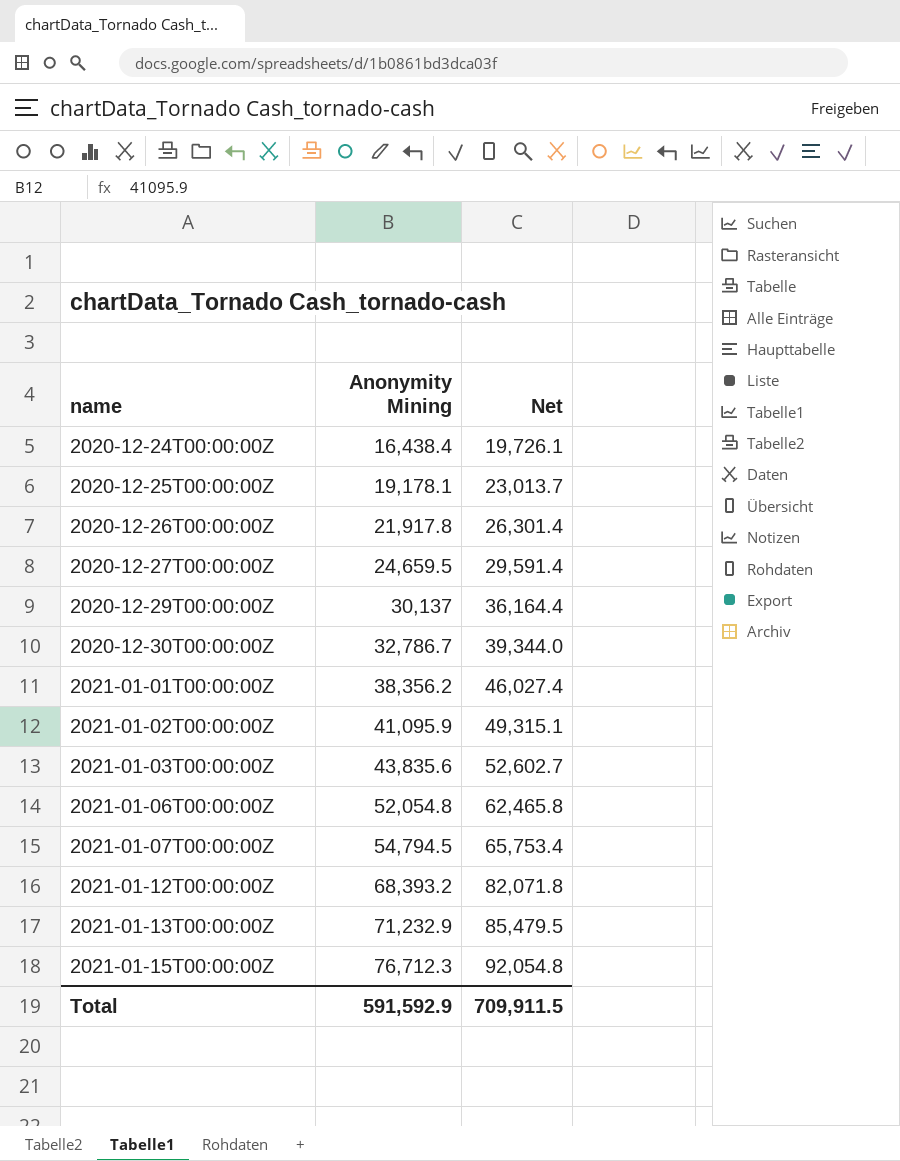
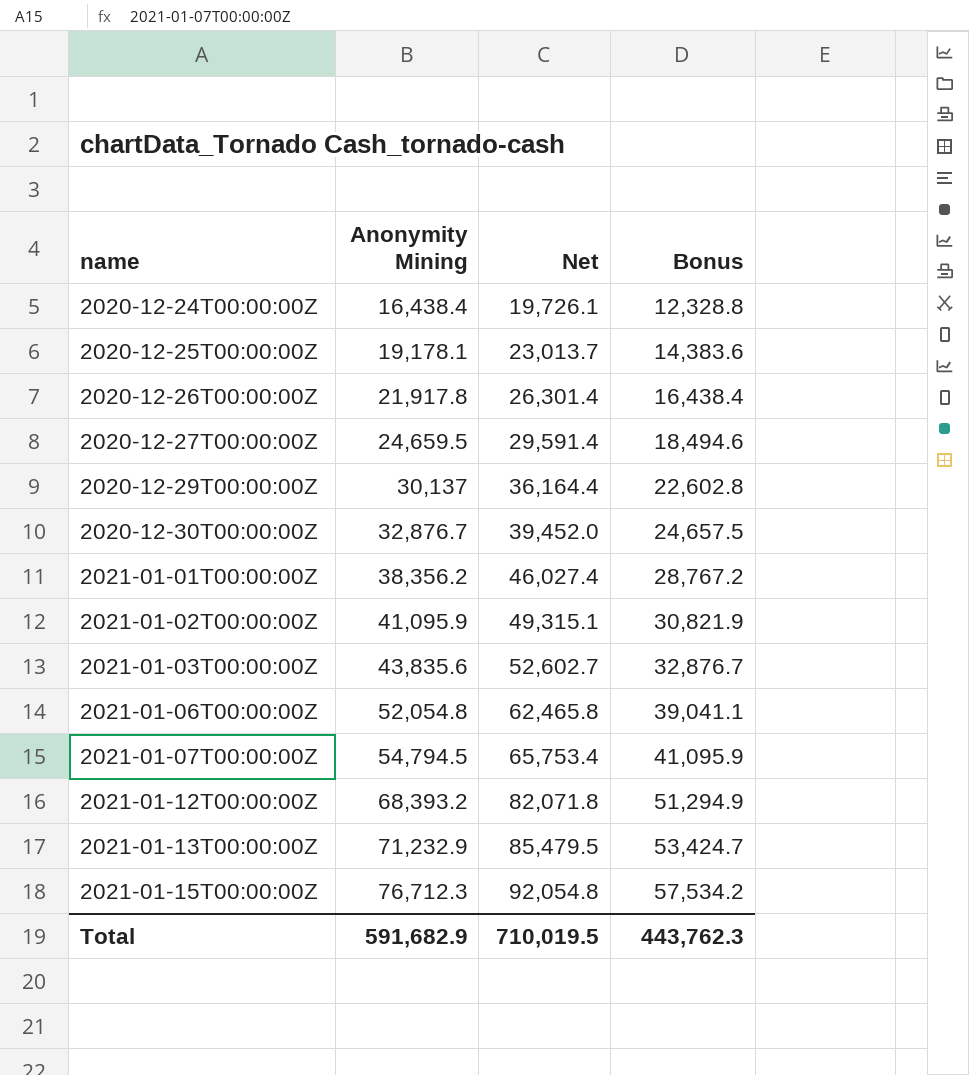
column Bonus | formula: none -> [Anonymity Mining] * 0.75
2020-12-30T00:00:00Z | Anonymity Mining: 32,786.7 -> 32,876.7
2020-12-30T00:00:00Z | Net: 39,344.0 -> 39,452.0
Total | Anonymity Mining: 591,592.9 -> 591,682.9
Total | Net: 709,911.5 -> 710,019.5

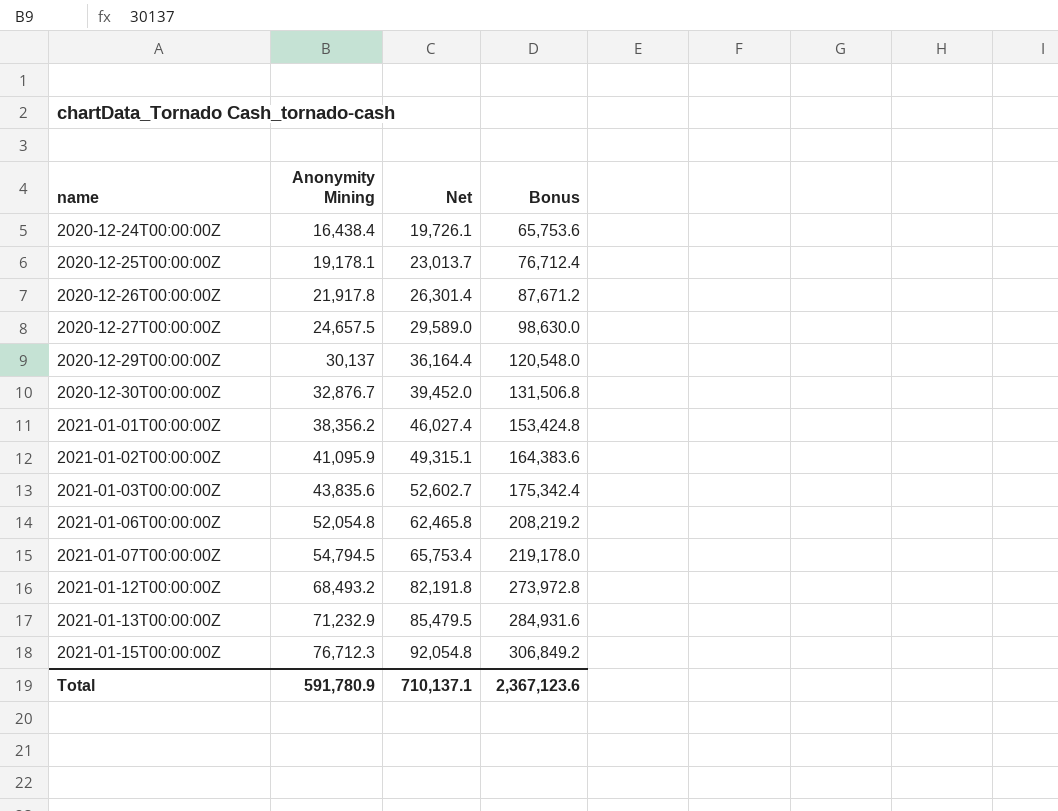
column Bonus | formula: [Anonymity Mining] * 0.75 -> [Anonymity Mining] * 4
2020-12-27T00:00:00Z | Anonymity Mining: 24,659.5 -> 24,657.5
2020-12-27T00:00:00Z | Net: 29,591.4 -> 29,589.0
2021-01-12T00:00:00Z | Anonymity Mining: 68,393.2 -> 68,493.2
2021-01-12T00:00:00Z | Net: 82,071.8 -> 82,191.8
Total | Anonymity Mining: 591,682.9 -> 591,780.9
Total | Net: 710,019.5 -> 710,137.1
Total | Bonus: 443,762.3 -> 2,367,123.6

